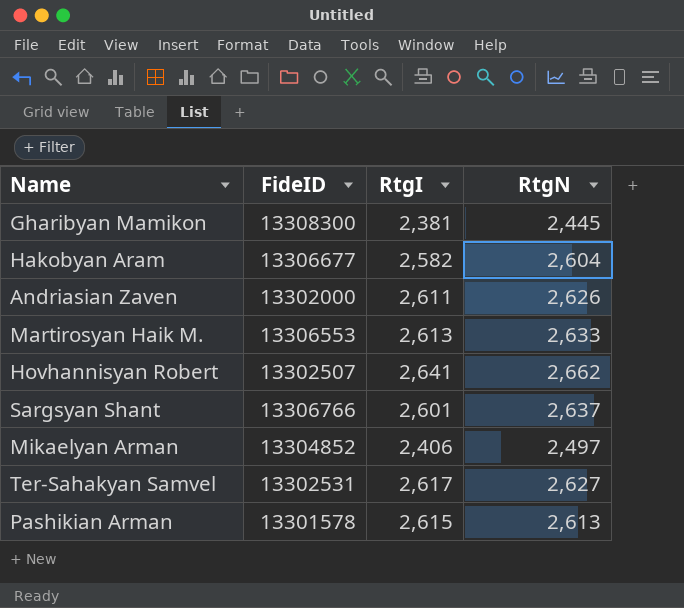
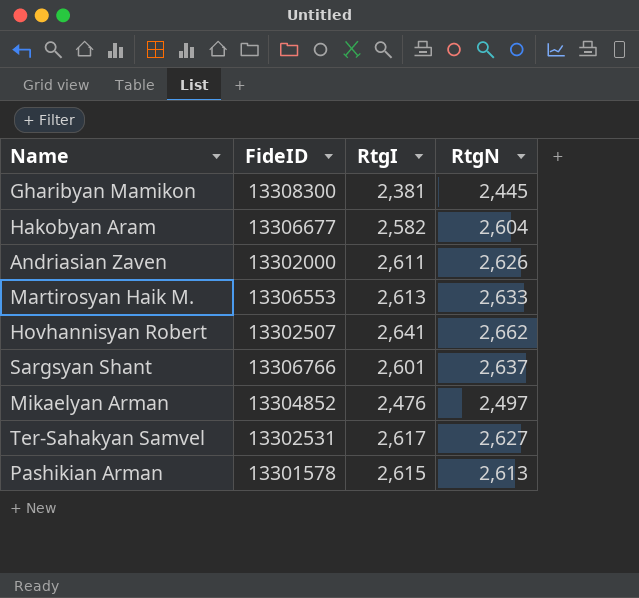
Mikaelyan Arman | RtgI: 2,406 -> 2,476

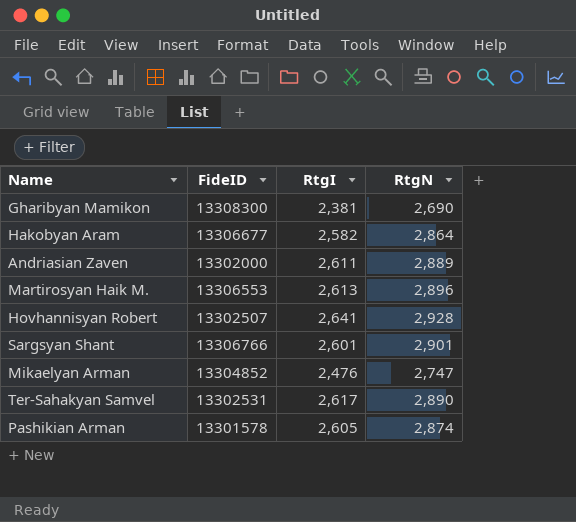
Gharibyan Mamikon | RtgN: 2,445 -> 2,690
Hakobyan Aram | RtgN: 2,604 -> 2,864
Andriasian Zaven | RtgN: 2,626 -> 2,889
Martirosyan Haik M. | RtgN: 2,633 -> 2,896
Hovhannisyan Robert | RtgN: 2,662 -> 2,928
Sargsyan Shant | RtgN: 2,637 -> 2,901
Mikaelyan Arman | RtgN: 2,497 -> 2,747
Ter-Sahakyan Samvel | RtgN: 2,627 -> 2,890
Pashikian Arman | RtgI: 2,615 -> 2,605
Pashikian Arman | RtgN: 2,613 -> 2,874

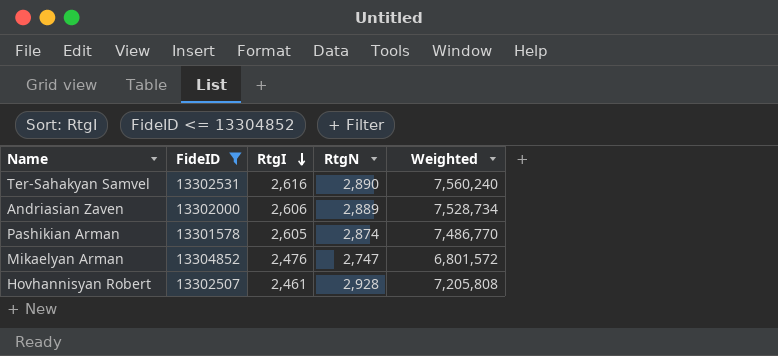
filter: none -> FideID <= 13304852
row order: none -> RtgI descending
column Weighted | formula: none -> [RtgI] * [RtgN]
Ter-Sahakyan Samvel | RtgI: 2,617 -> 2,616
Andriasian Zaven | RtgI: 2,611 -> 2,606
Hovhannisyan Robert | RtgI: 2,641 -> 2,461

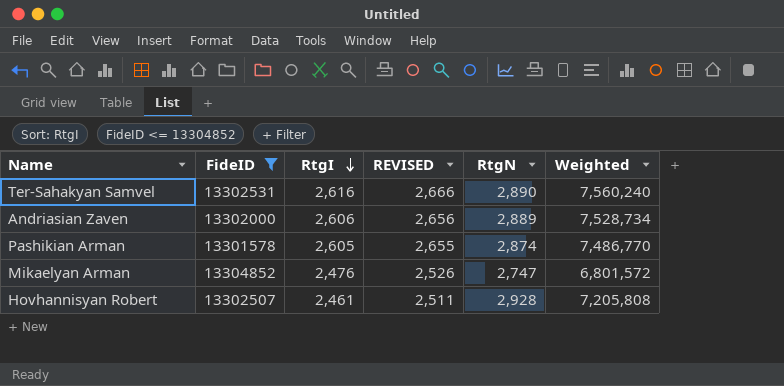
column REVISED | formula: none -> [RtgI] + 50

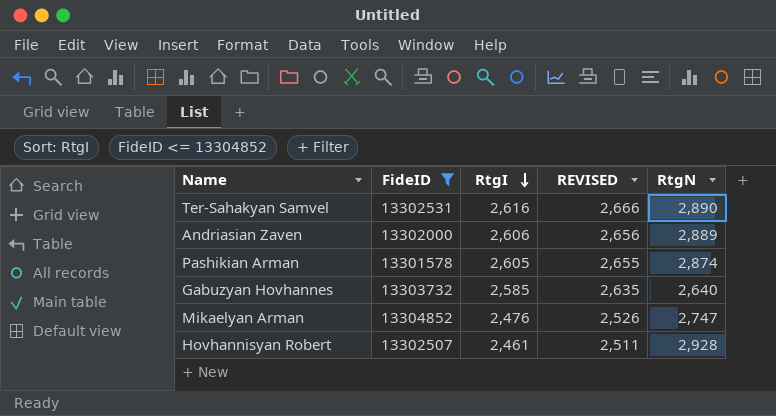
column Weighted | formula: [RtgI] * [RtgN] -> none
row Gabuzyan Hovhannes: none -> 13303732 | 2,585 | 2,635 | 2,640

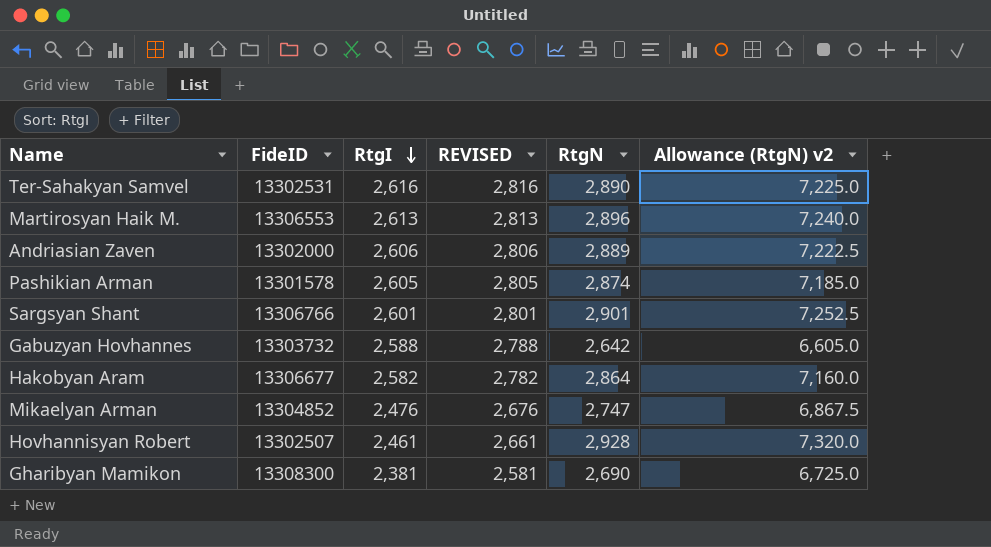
filter: FideID <= 13304852 -> none
column REVISED | formula: [RtgI] + 50 -> [RtgI] + 200
column Allowance (RtgN) v2 | formula: none -> [RtgN] * 2.5
Gabuzyan Hovhannes | RtgI: 2,585 -> 2,588
Gabuzyan Hovhannes | RtgN: 2,640 -> 2,642

